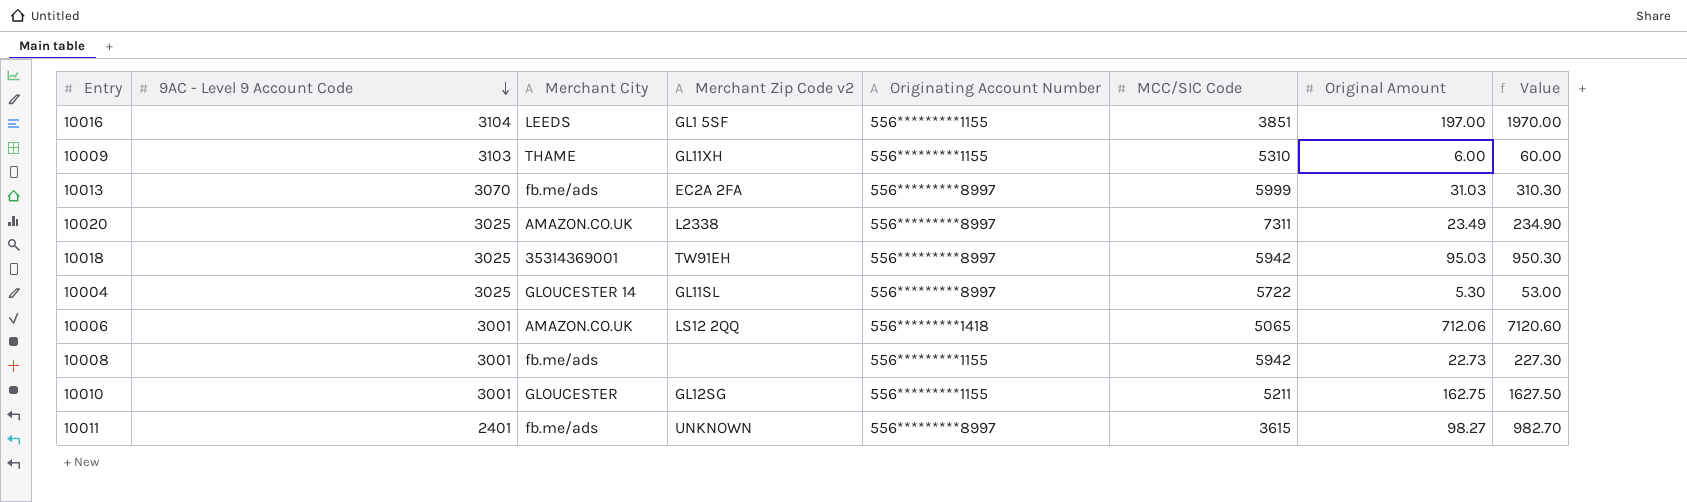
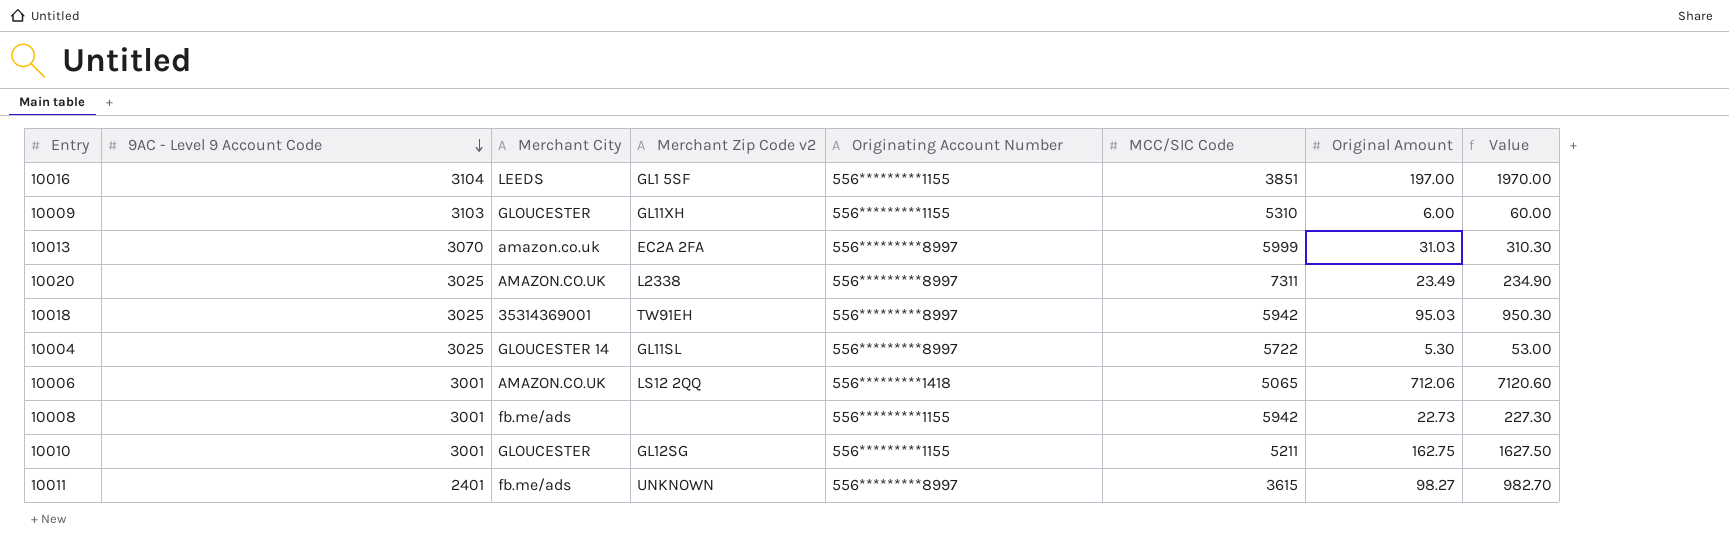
10009 | Merchant City: THAME -> GLOUCESTER
10013 | Merchant City: fb.me/ads -> amazon.co.uk

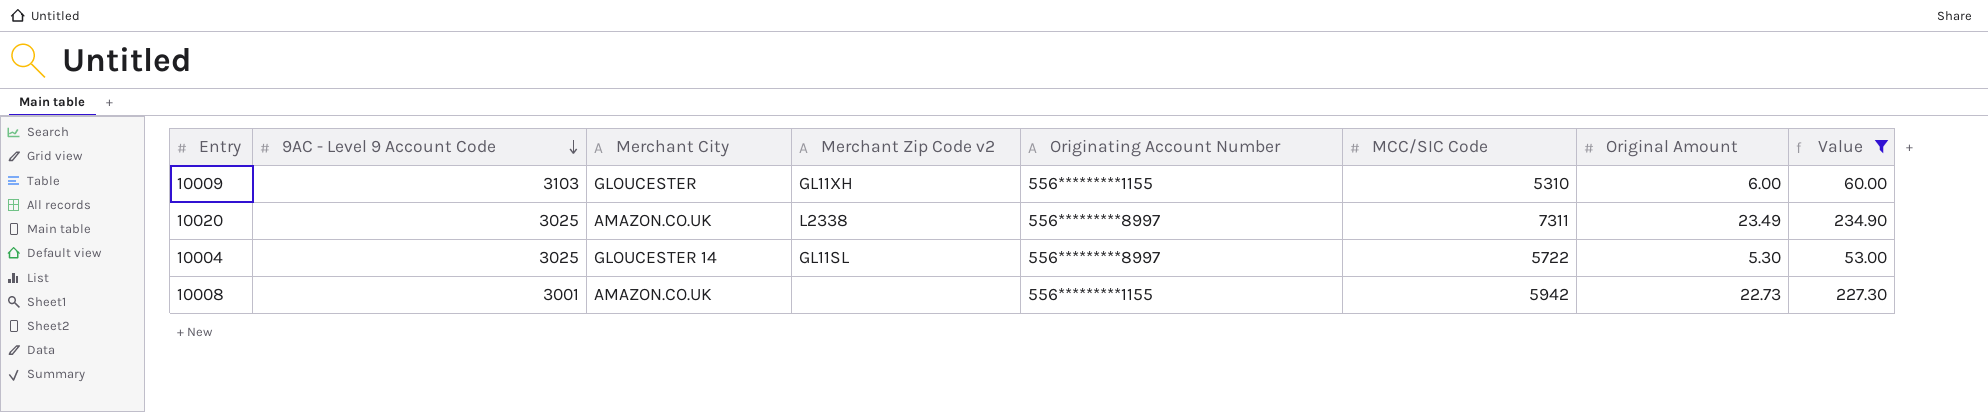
filter: none -> Value <= 234.90
10008 | Merchant City: fb.me/ads -> AMAZON.CO.UK

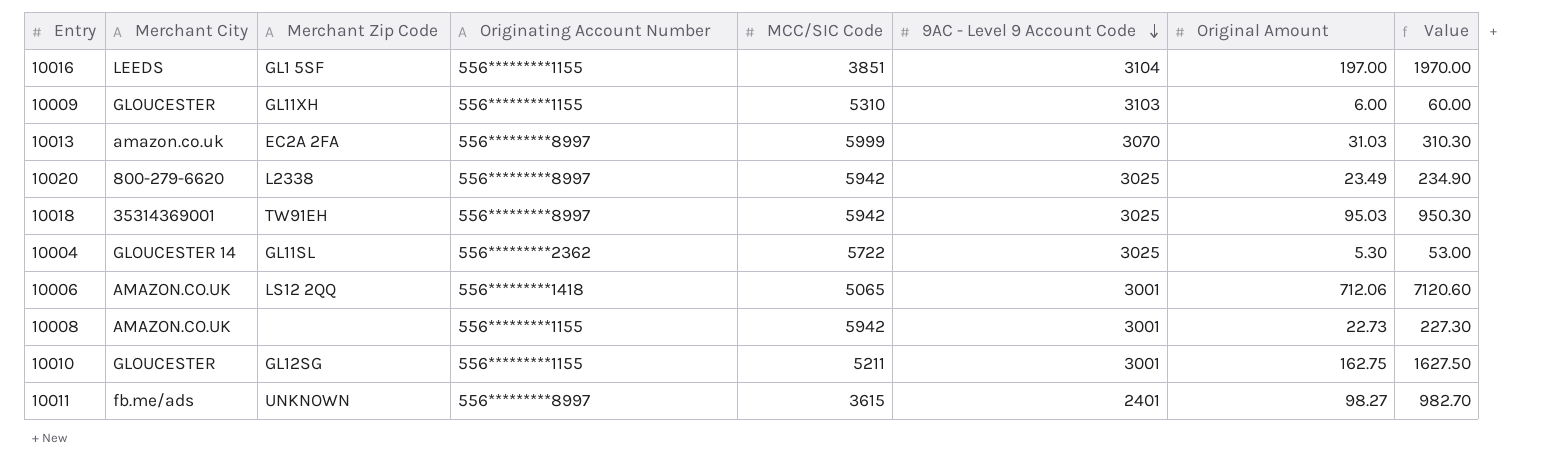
filter: Value <= 234.90 -> none
column name: Merchant Zip Code v2 -> Merchant Zip Code
column 9AC - Level 9 Account Code | position: 2 -> 6
10020 | Merchant City: AMAZON.CO.UK -> 800-279-6620
10020 | MCC/SIC Code: 7311 -> 5942
10004 | Originating Account Number: 556*********8997 -> 556*********2362

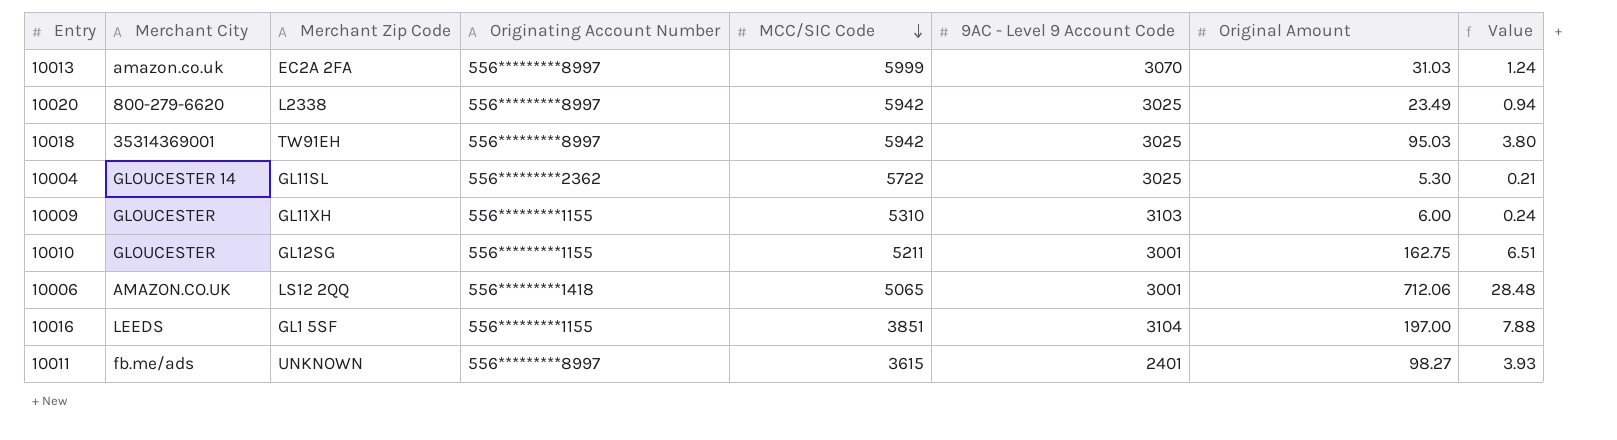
row order: 9AC - Level 9 Account Code descending -> MCC/SIC Code descending
column Value | formula: [Original Amount] * 10 -> [Original Amount] * 0.04
row 10008: AMAZON.CO.UK | none | 556*********1155 | 5942 | 3001 | 22.73 | 227.30 -> none

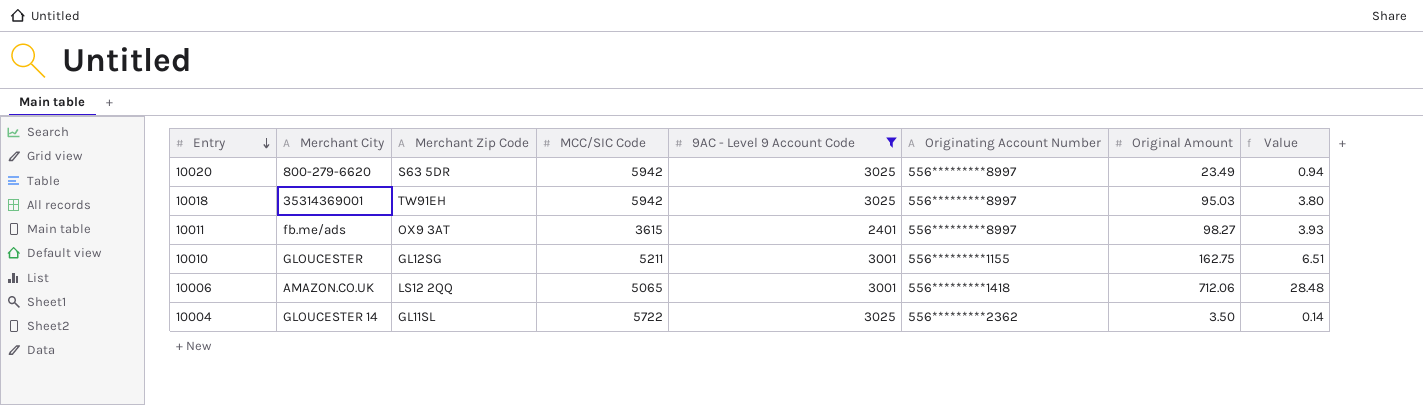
filter: none -> 9AC - Level 9 Account Code <= 3025
row order: MCC/SIC Code descending -> Entry descending
column Originating Account Number | position: 4 -> 6
10020 | Merchant Zip Code: L2338 -> S63 5DR
10011 | Merchant Zip Code: UNKNOWN -> OX9 3AT
10004 | Original Amount: 5.30 -> 3.50
10004 | Value: 0.21 -> 0.14

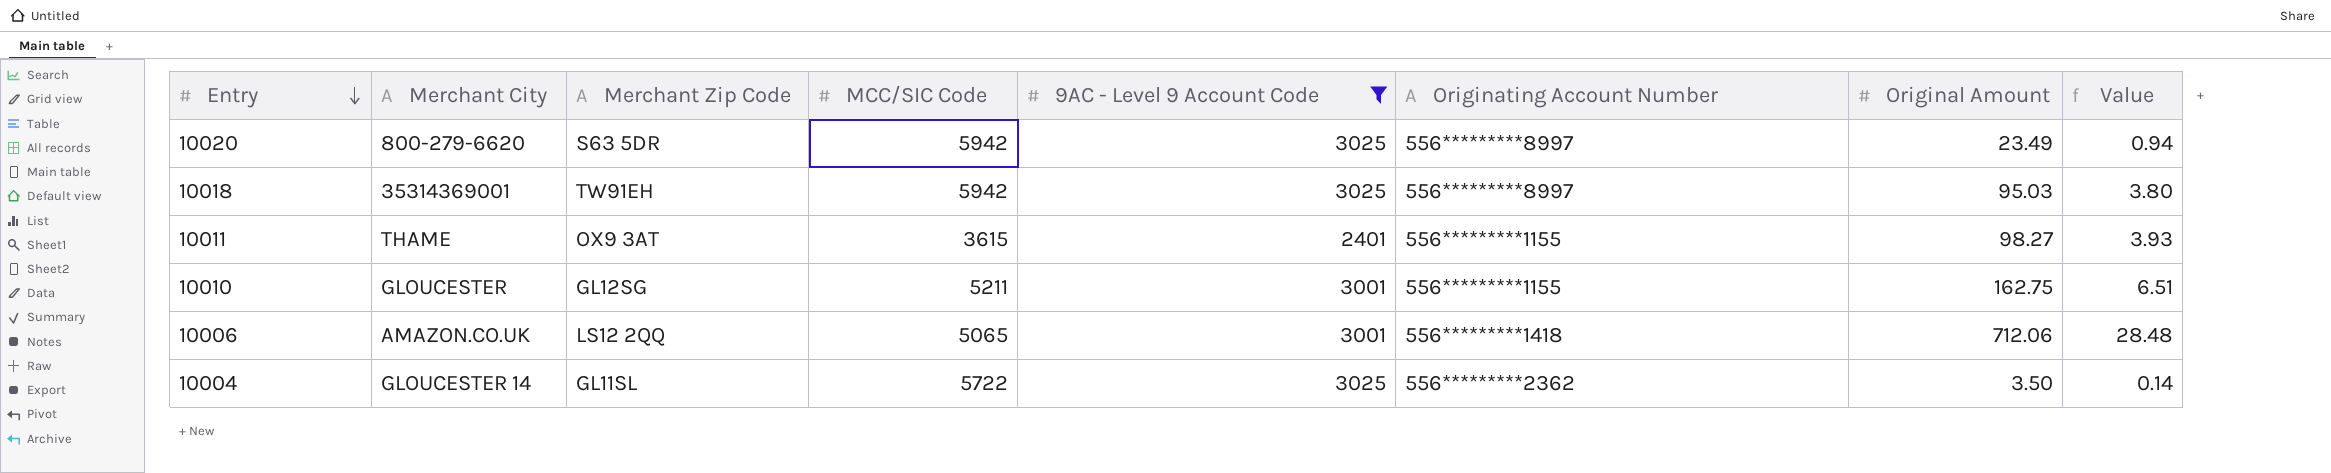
10011 | Merchant City: fb.me/ads -> THAME
10011 | Originating Account Number: 556*********8997 -> 556*********1155

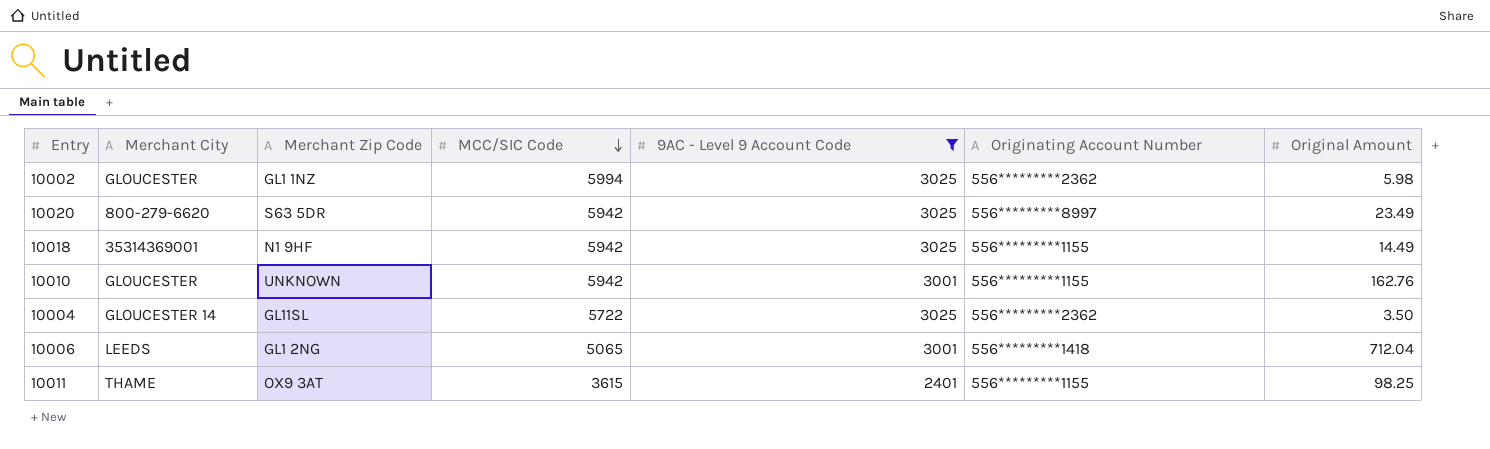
row order: Entry descending -> MCC/SIC Code descending
column Value | formula: [Original Amount] * 0.04 -> none
row 10002: none -> GLOUCESTER | GL1 1NZ | 5994 | 3025 | 556*********2362 | 5.98
10018 | Merchant Zip Code: TW91EH -> N1 9HF
10018 | Originating Account Number: 556*********8997 -> 556*********1155
10018 | Original Amount: 95.03 -> 14.49
10010 | Merchant Zip Code: GL12SG -> UNKNOWN
10010 | MCC/SIC Code: 5211 -> 5942
10010 | Original Amount: 162.75 -> 162.76
10006 | Merchant City: AMAZON.CO.UK -> LEEDS
10006 | Merchant Zip Code: LS12 2QQ -> GL1 2NG
10006 | Original Amount: 712.06 -> 712.04
10011 | Original Amount: 98.27 -> 98.25

